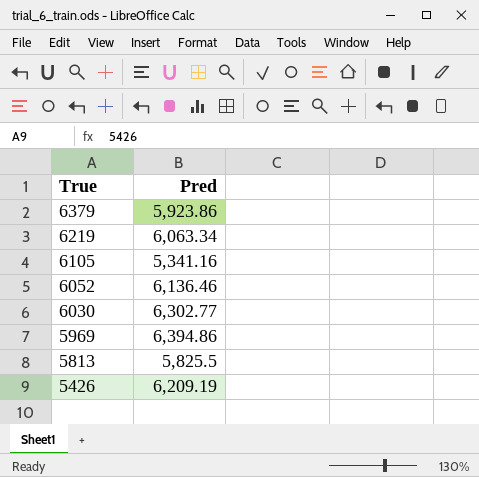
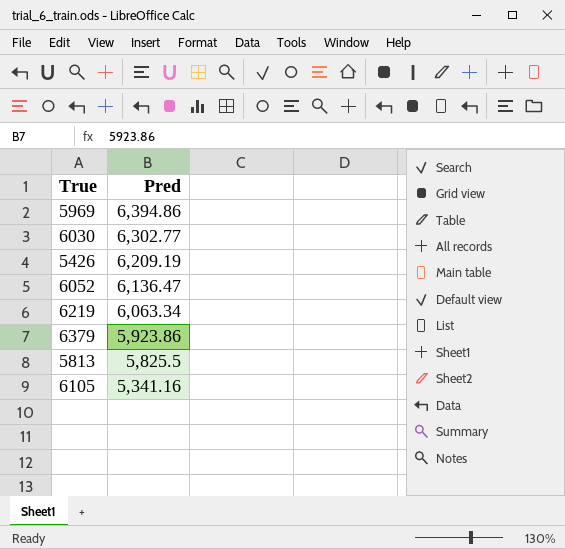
row order: True descending -> Pred descending
6052 | Pred: 6,136.46 -> 6,136.47

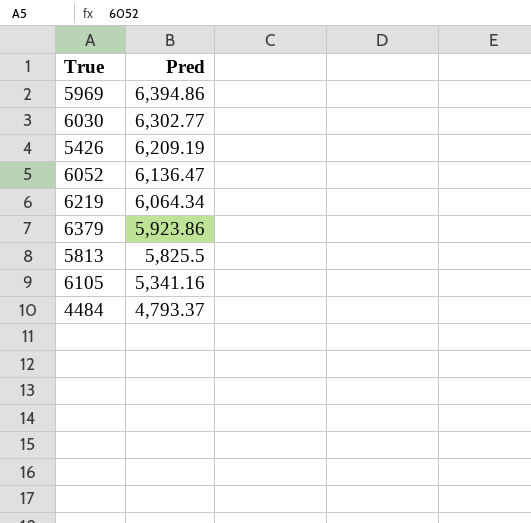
6219 | Pred: 6,063.34 -> 6,064.34
row 4484: none -> 4,793.37

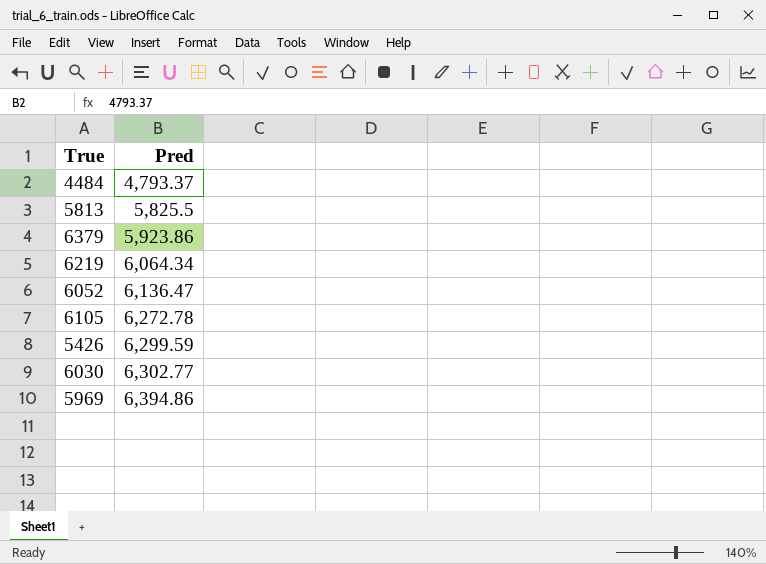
row order: Pred descending -> Pred ascending
6105 | Pred: 5,341.16 -> 6,272.78
5426 | Pred: 6,209.19 -> 6,299.59

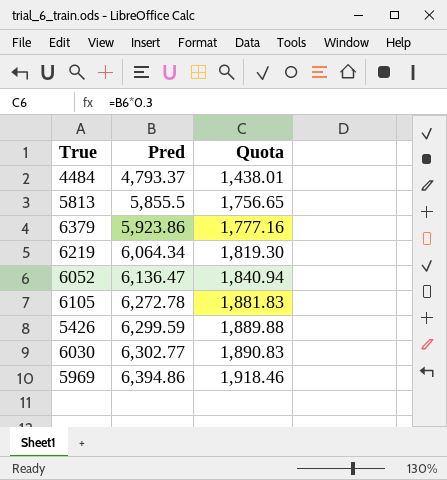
column Quota | formula: none -> [Pred] * 0.3
5813 | Pred: 5,825.5 -> 5,855.5

